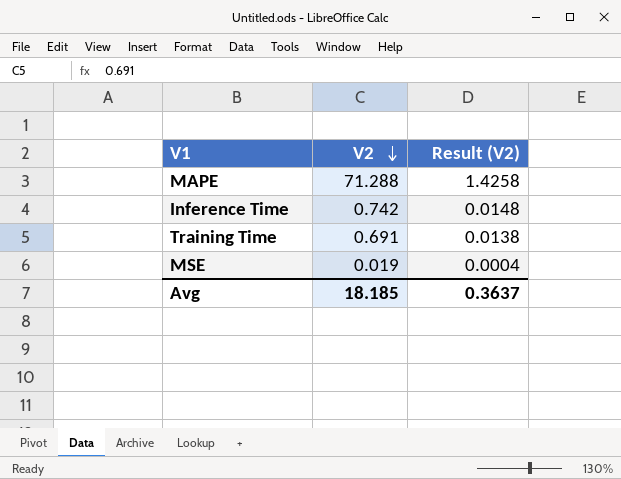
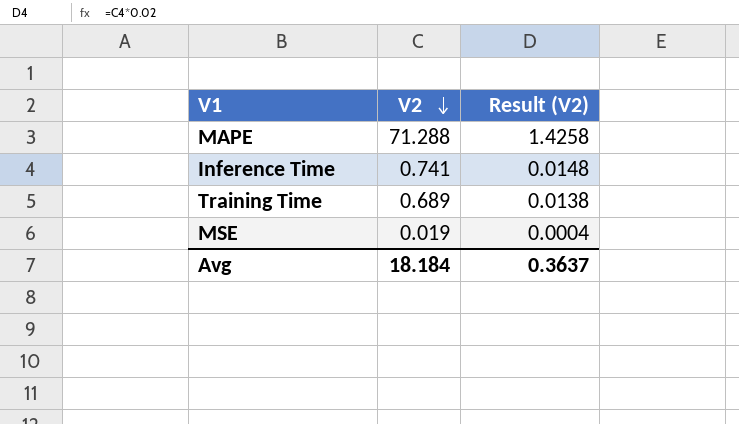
Inference Time | V2: 0.742 -> 0.741
Training Time | V2: 0.691 -> 0.689
Avg | V2: 18.185 -> 18.184

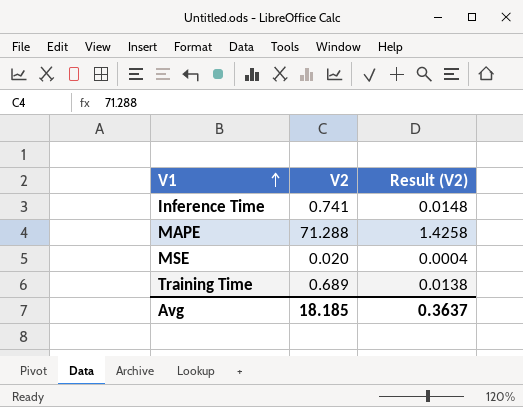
row order: V2 descending -> V1 ascending
MSE | V2: 0.019 -> 0.020
Avg | V2: 18.184 -> 18.185

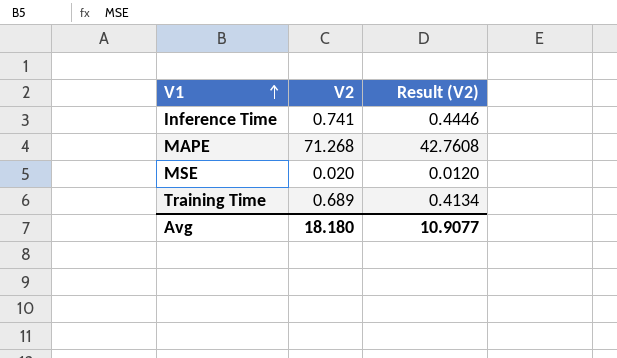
column Result (V2) | formula: [V2] * 0.02 -> [V2] * 0.6
MAPE | V2: 71.288 -> 71.268
Avg | V2: 18.185 -> 18.180
Avg | Result (V2): 0.3637 -> 10.9077

